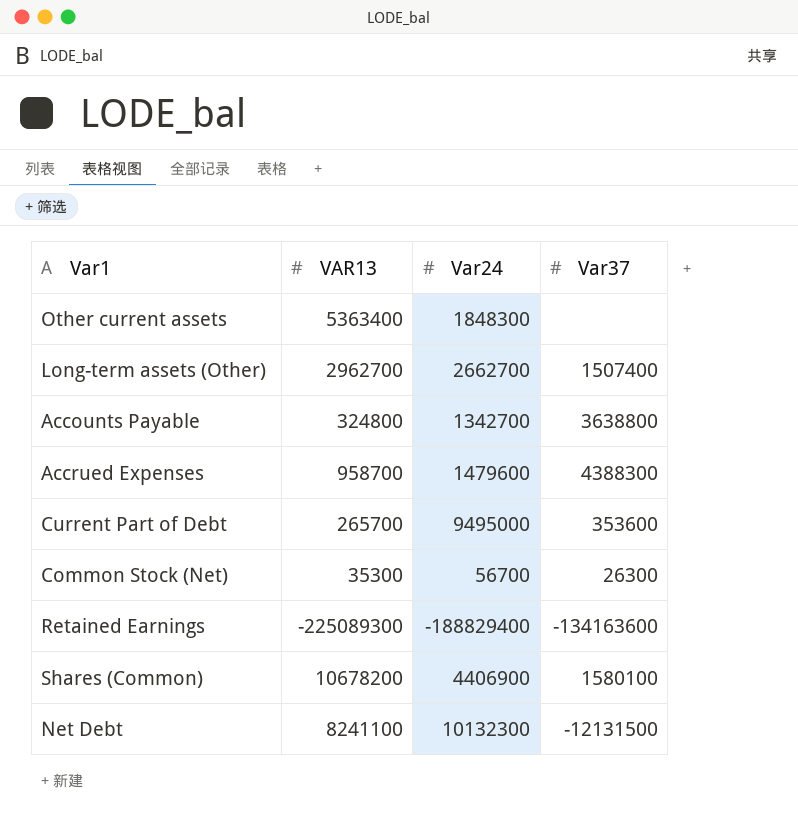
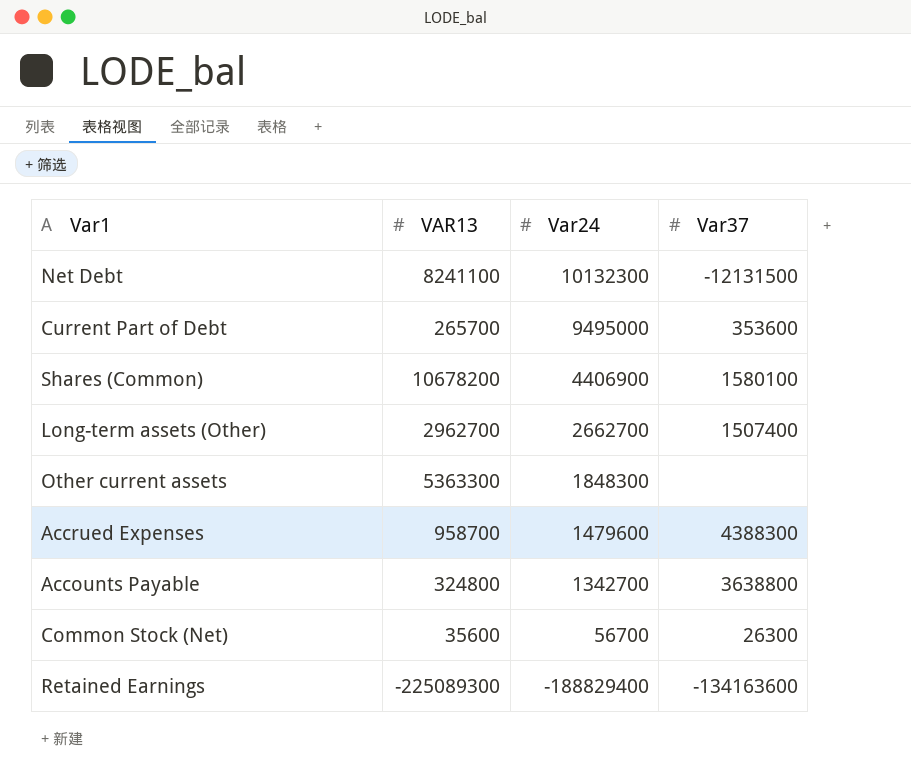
row order: none -> Var24 descending
Other current assets | VAR13: 5363400 -> 5363300
Common Stock (Net) | VAR13: 35300 -> 35600

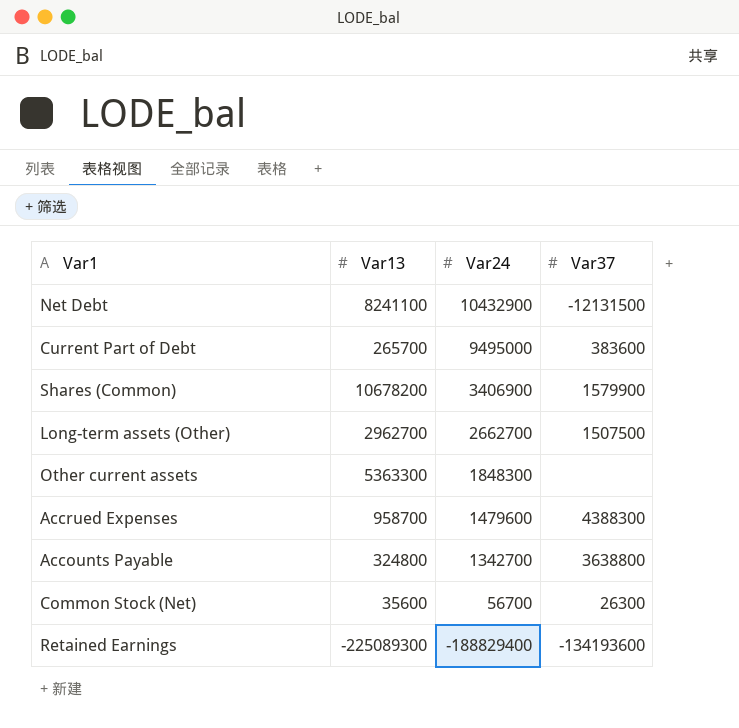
column name: VAR13 -> Var13
Net Debt | Var24: 10132300 -> 10432900
Current Part of Debt | Var37: 353600 -> 383600
Shares (Common) | Var24: 4406900 -> 3406900
Shares (Common) | Var37: 1580100 -> 1579900
Long-term assets (Other) | Var37: 1507400 -> 1507500
Retained Earnings | Var37: -134163600 -> -134193600

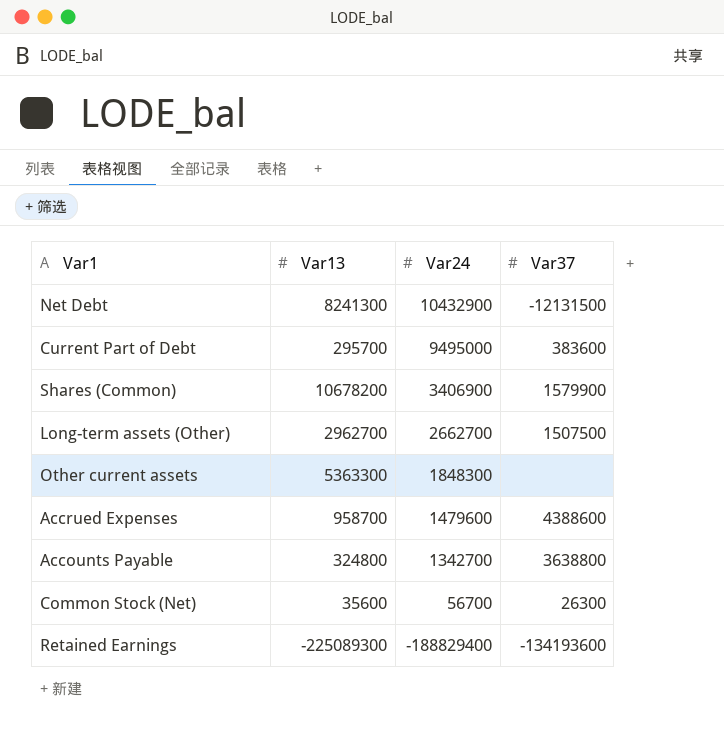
Net Debt | Var13: 8241100 -> 8241300
Current Part of Debt | Var13: 265700 -> 295700
Accrued Expenses | Var37: 4388300 -> 4388600

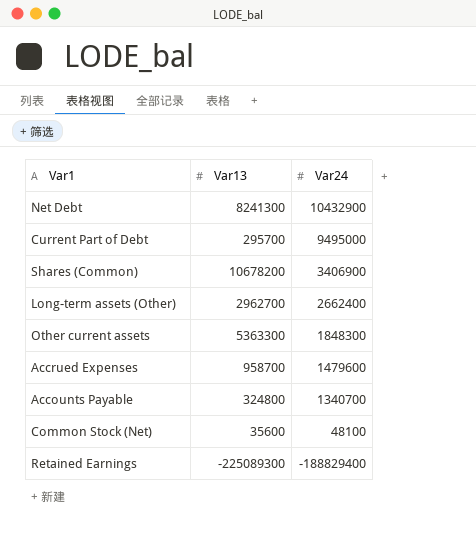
column Var37 | position: 4 -> none
Long-term assets (Other) | Var24: 2662700 -> 2662400
Accounts Payable | Var24: 1342700 -> 1340700
Common Stock (Net) | Var24: 56700 -> 48100

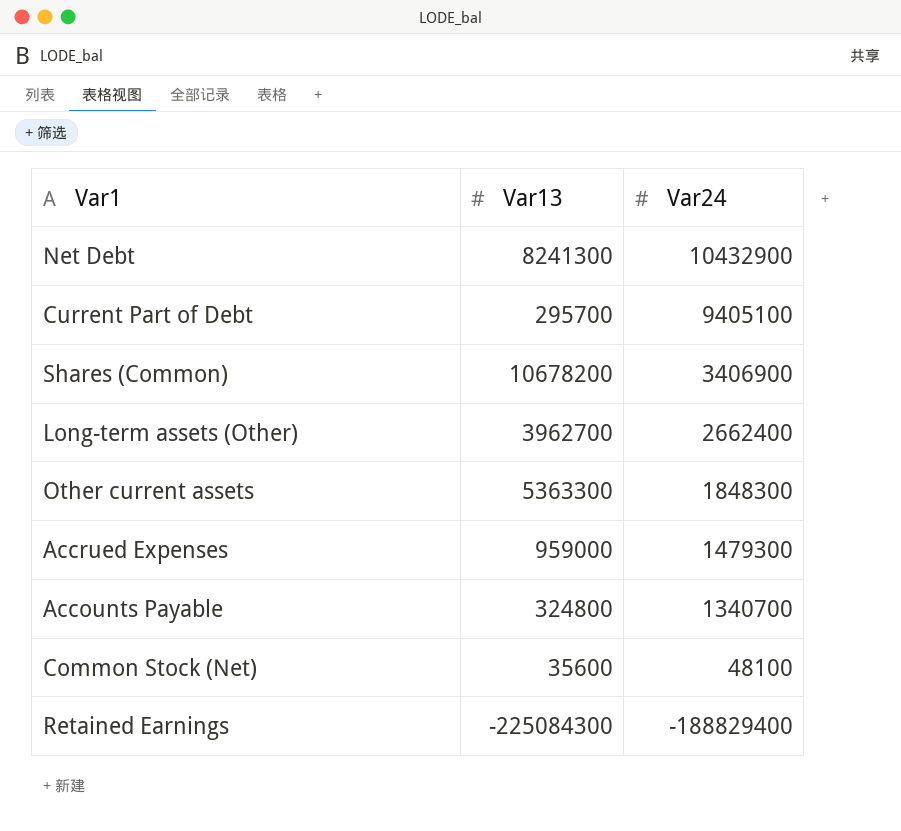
Current Part of Debt | Var24: 9495000 -> 9405100
Long-term assets (Other) | Var13: 2962700 -> 3962700
Accrued Expenses | Var13: 958700 -> 959000
Accrued Expenses | Var24: 1479600 -> 1479300
Retained Earnings | Var13: -225089300 -> -225084300

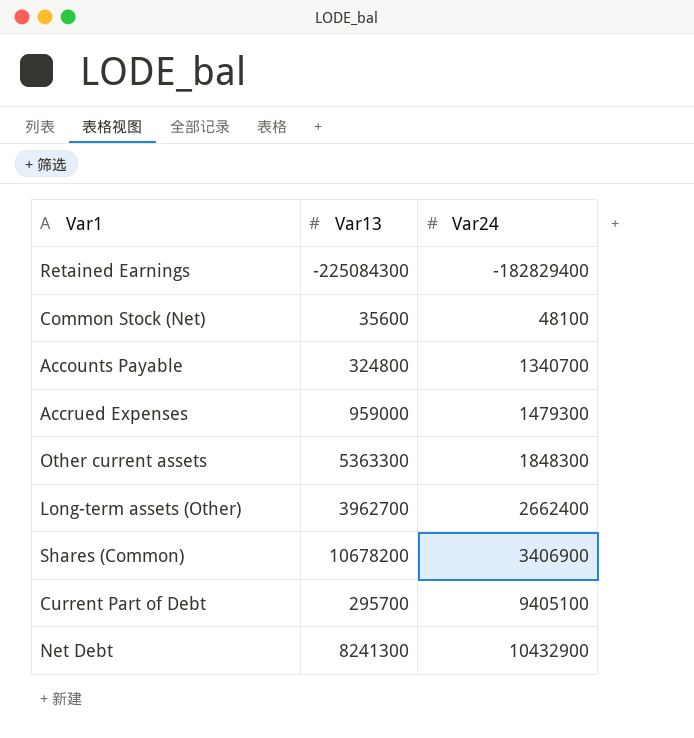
row order: Var24 descending -> Var24 ascending
Retained Earnings | Var24: -188829400 -> -182829400

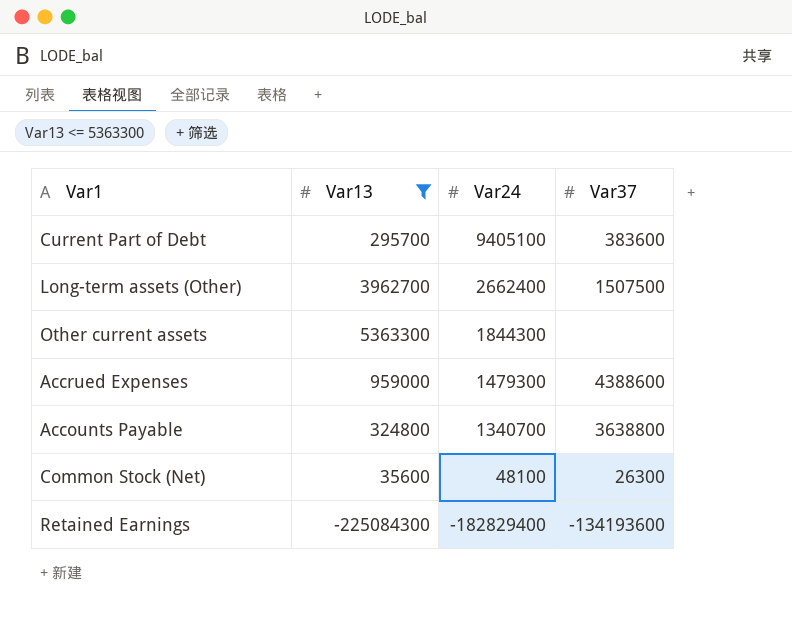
filter: none -> Var13 <= 5363300
row order: Var24 ascending -> Var24 descending
column Var37 | position: none -> 4
Other current assets | Var24: 1848300 -> 1844300

